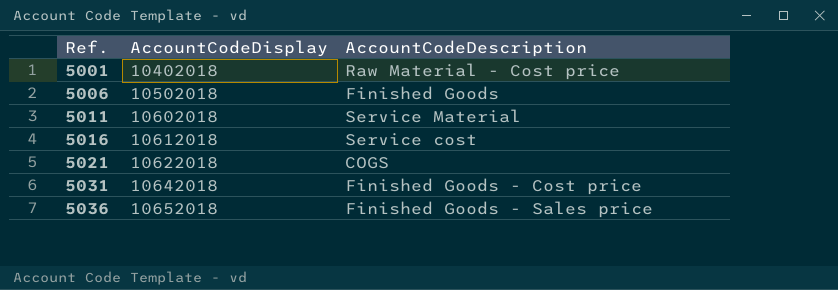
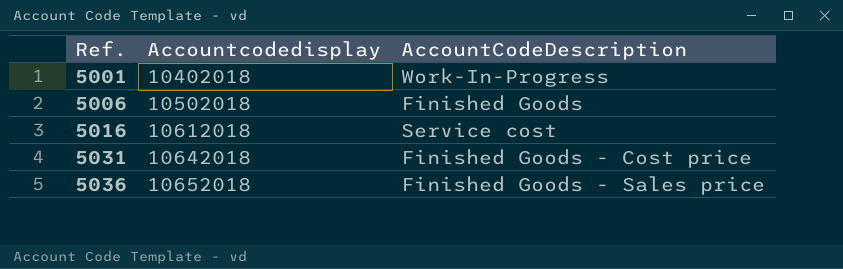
column name: AccountCodeDisplay -> Accountcodedisplay
row 5011: 10602018 | Service Material -> none
row 5021: 10622018 | COGS -> none
5001 | AccountCodeDescription: Raw Material - Cost price -> Work-In-Progress

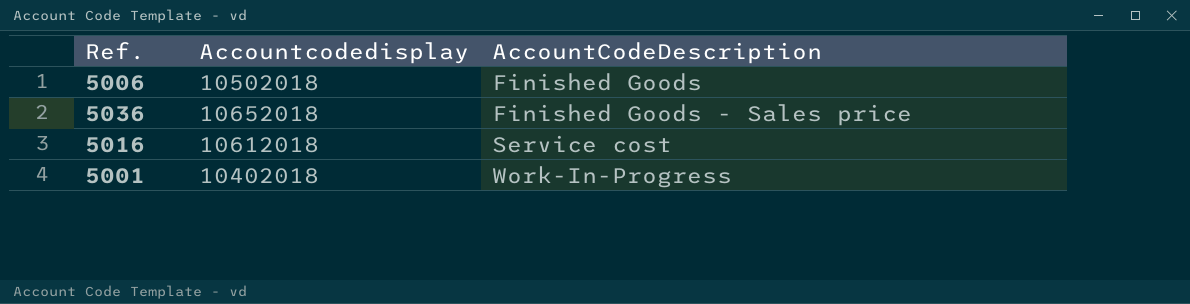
row order: Ref. ascending -> AccountCodeDescription ascending
row 5031: 10642018 | Finished Goods - Cost price -> none

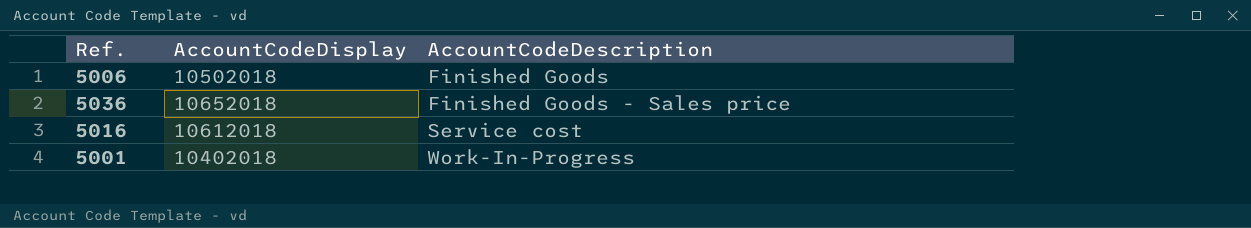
column name: Accountcodedisplay -> AccountCodeDisplay

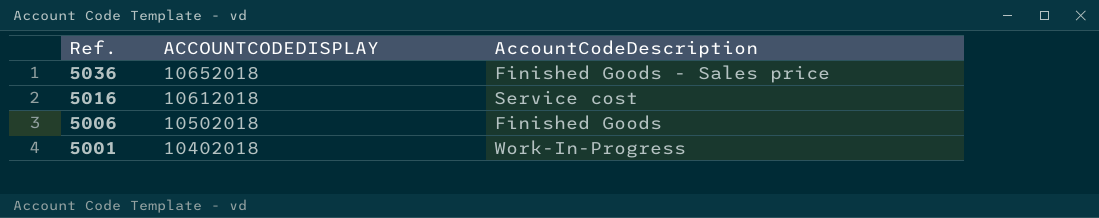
row order: AccountCodeDescription ascending -> Ref. descending
column name: AccountCodeDisplay -> ACCOUNTCODEDISPLAY

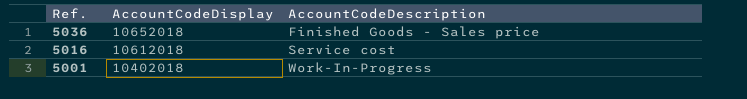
column name: ACCOUNTCODEDISPLAY -> AccountCodeDisplay
row 5006: 10502018 | Finished Goods -> none

